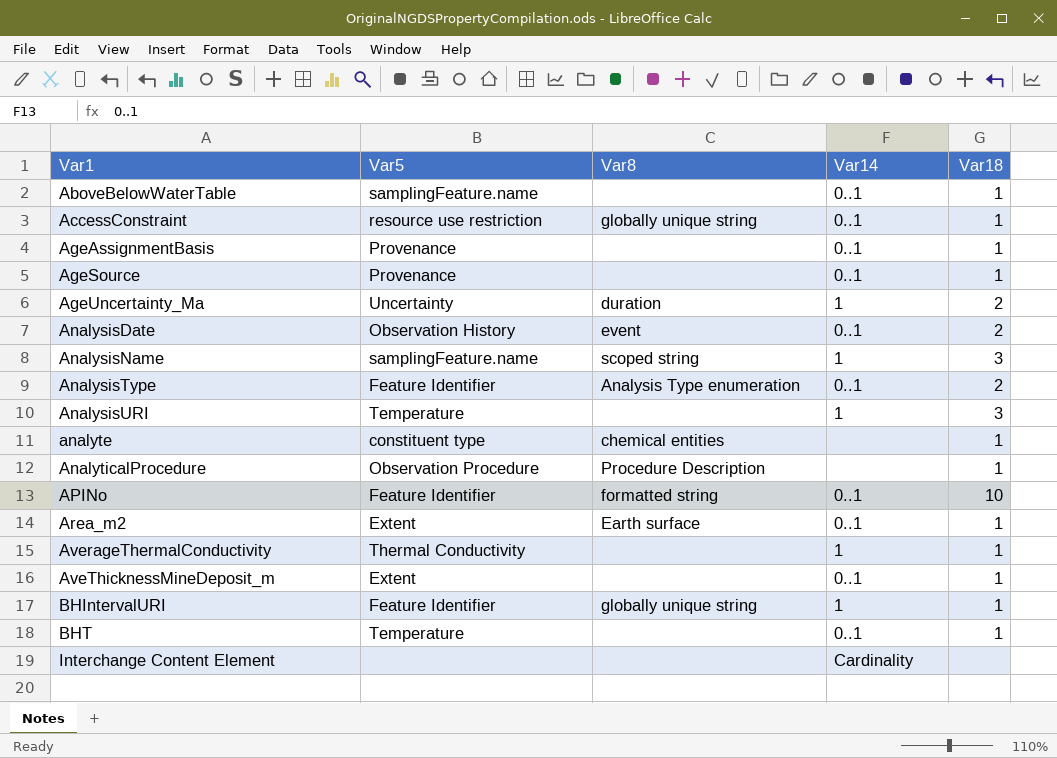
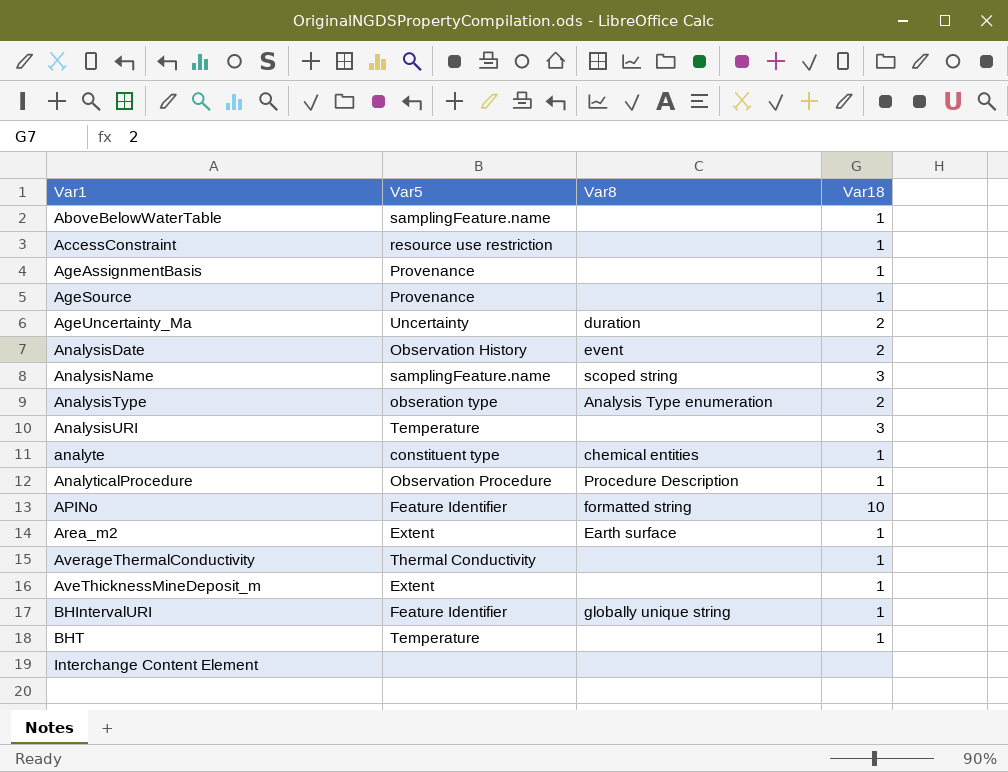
column Var14 | position: 4 -> none
AccessConstraint | Var8: globally unique string -> none
AnalysisType | Var5: Feature Identifier -> obseration type

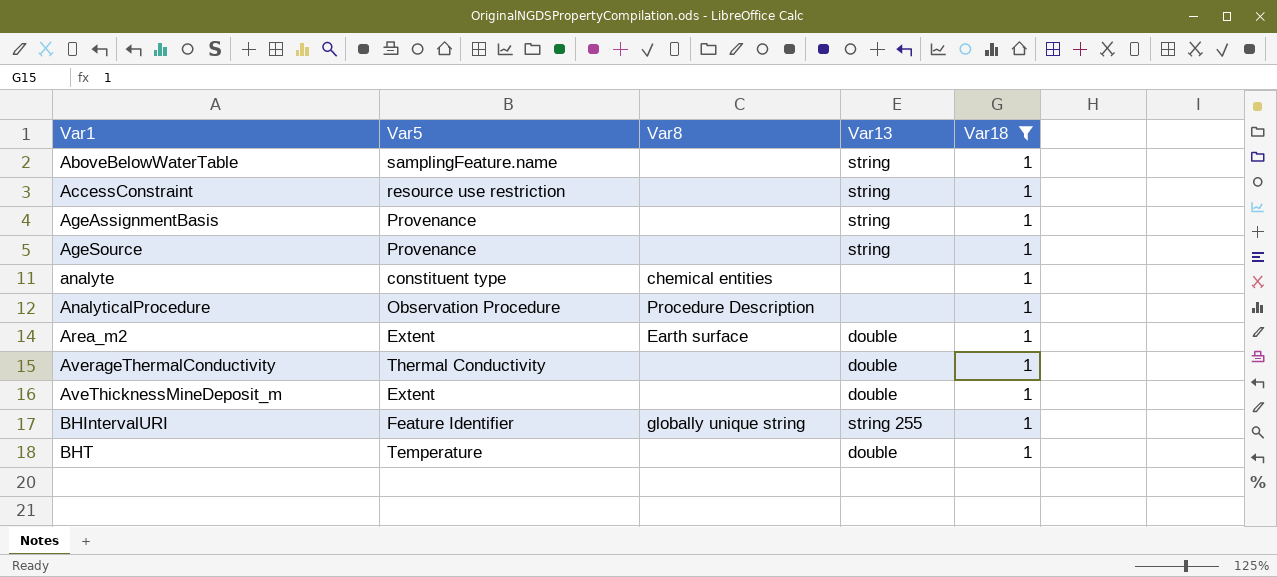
filter: none -> Var18 = 1
column Var13 | position: none -> 4

